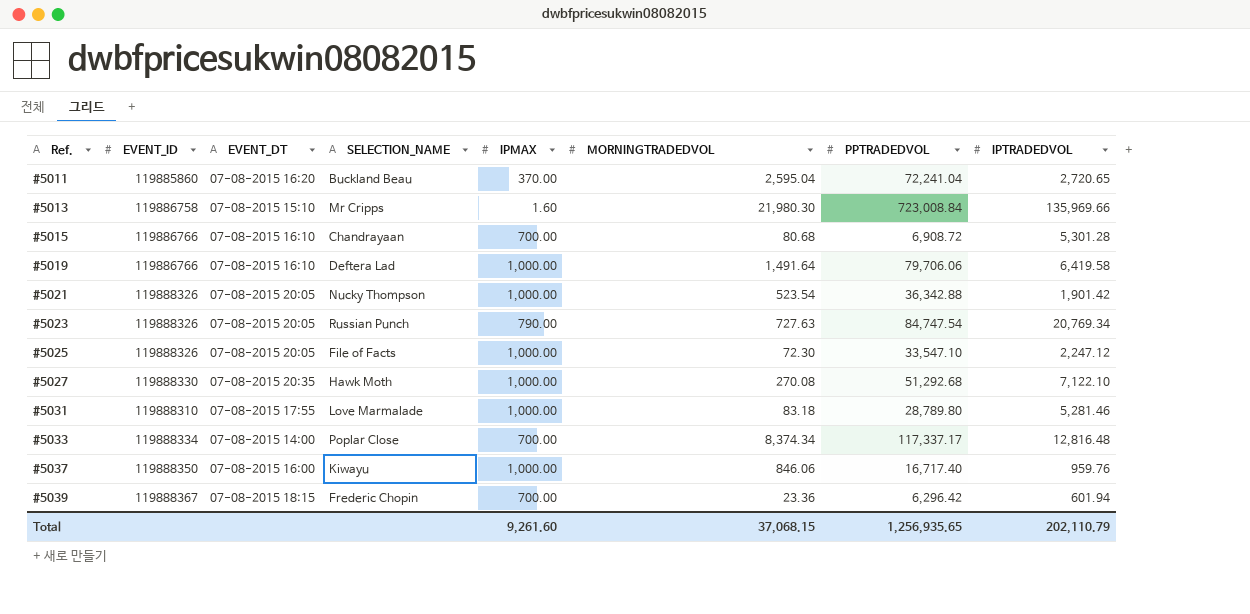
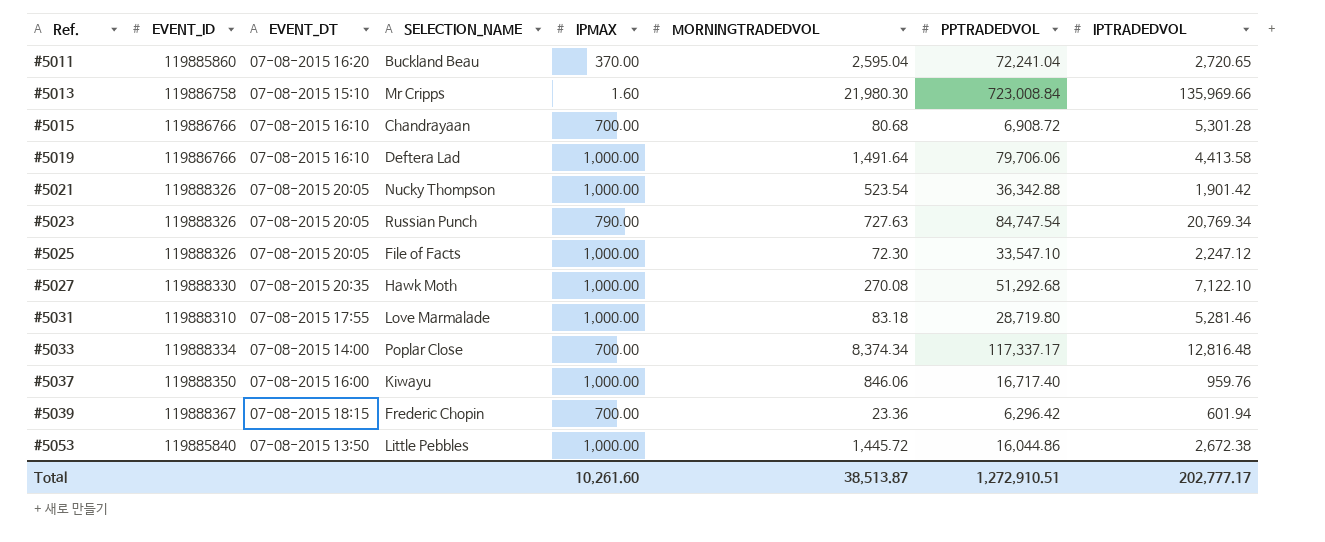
#5019 | IPTRADEDVOL: 6,419.58 -> 4,413.58
#5031 | PPTRADEDVOL: 28,789.80 -> 28,719.80
row #5053: none -> 119885840 | 07-08-2015 13:50 | Little Pebbles | 1,000.00 | 1,445.72 | 16,044.86 | 2,672.38
Total | IPMAX: 9,261.60 -> 10,261.60
Total | MORNINGTRADEDVOL: 37,068.15 -> 38,513.87
Total | PPTRADEDVOL: 1,256,935.65 -> 1,272,910.51
Total | IPTRADEDVOL: 202,110.79 -> 202,777.17

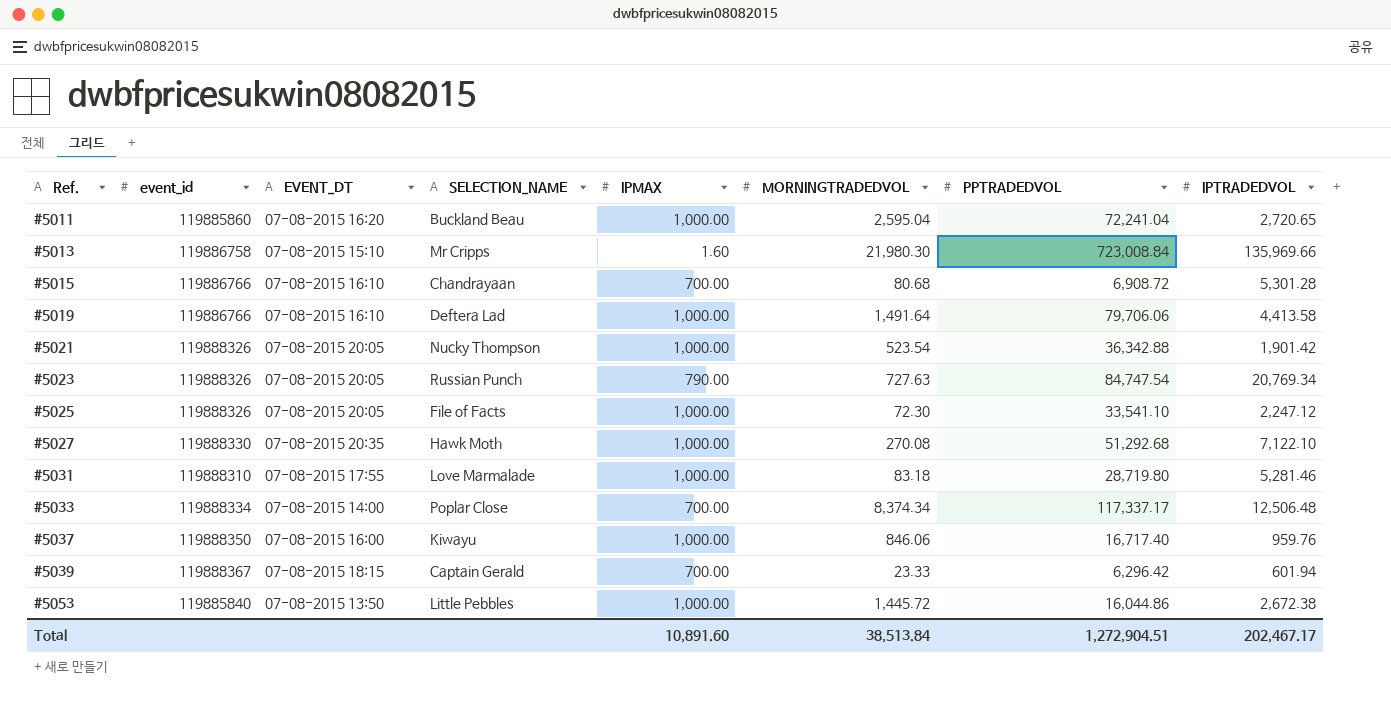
column name: EVENT_ID -> event_id
#5011 | IPMAX: 370.00 -> 1,000.00
#5025 | PPTRADEDVOL: 33,547.10 -> 33,541.10
#5033 | IPTRADEDVOL: 12,816.48 -> 12,506.48
#5039 | SELECTION_NAME: Frederic Chopin -> Captain Gerald
#5039 | MORNINGTRADEDVOL: 23.36 -> 23.33
Total | IPMAX: 10,261.60 -> 10,891.60
Total | MORNINGTRADEDVOL: 38,513.87 -> 38,513.84
Total | PPTRADEDVOL: 1,272,910.51 -> 1,272,904.51
Total | IPTRADEDVOL: 202,777.17 -> 202,467.17

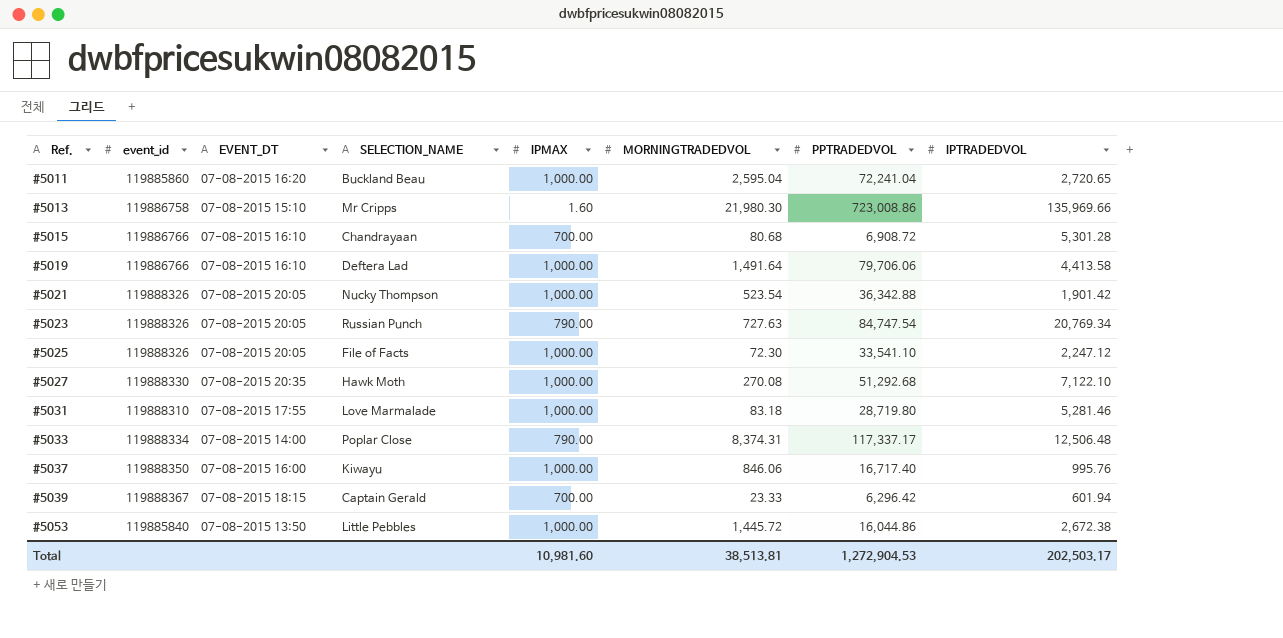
#5013 | PPTRADEDVOL: 723,008.84 -> 723,008.86
#5033 | IPMAX: 700.00 -> 790.00
#5033 | MORNINGTRADEDVOL: 8,374.34 -> 8,374.31
#5037 | IPTRADEDVOL: 959.76 -> 995.76
Total | IPMAX: 10,891.60 -> 10,981.60
Total | MORNINGTRADEDVOL: 38,513.84 -> 38,513.81
Total | PPTRADEDVOL: 1,272,904.51 -> 1,272,904.53
Total | IPTRADEDVOL: 202,467.17 -> 202,503.17

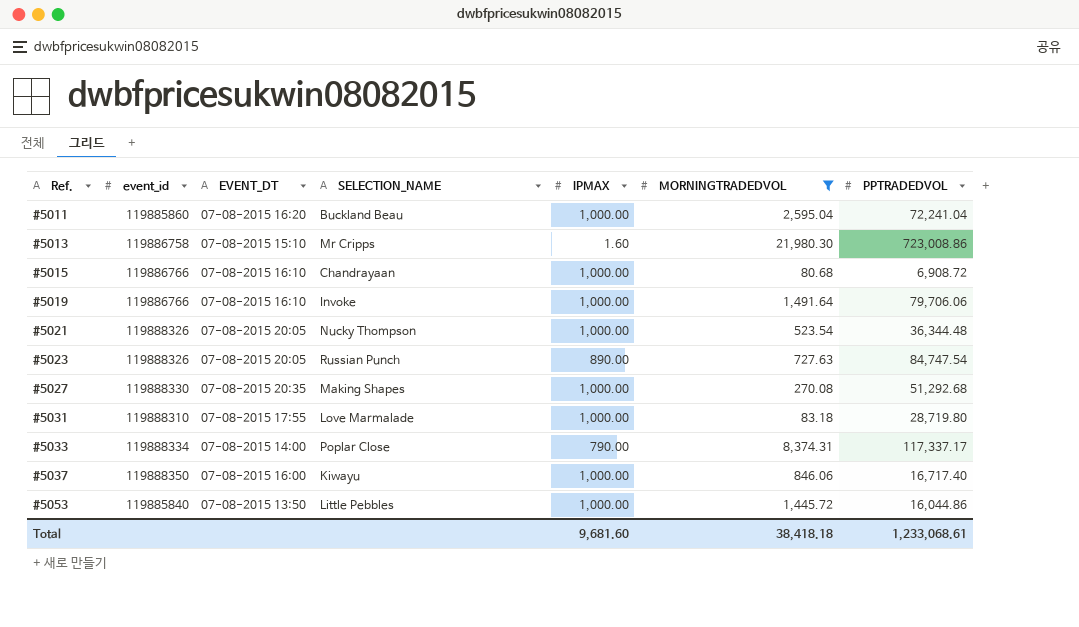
filter: none -> MORNINGTRADEDVOL >= 80.68
column IPTRADEDVOL | position: 8 -> none
#5015 | IPMAX: 700.00 -> 1,000.00
#5019 | SELECTION_NAME: Deftera Lad -> Invoke
#5021 | PPTRADEDVOL: 36,342.88 -> 36,344.48
#5023 | IPMAX: 790.00 -> 890.00
#5027 | SELECTION_NAME: Hawk Moth -> Making Shapes
Total | IPMAX: 10,981.60 -> 9,681.60
Total | MORNINGTRADEDVOL: 38,513.81 -> 38,418.18
Total | PPTRADEDVOL: 1,272,904.53 -> 1,233,068.61

